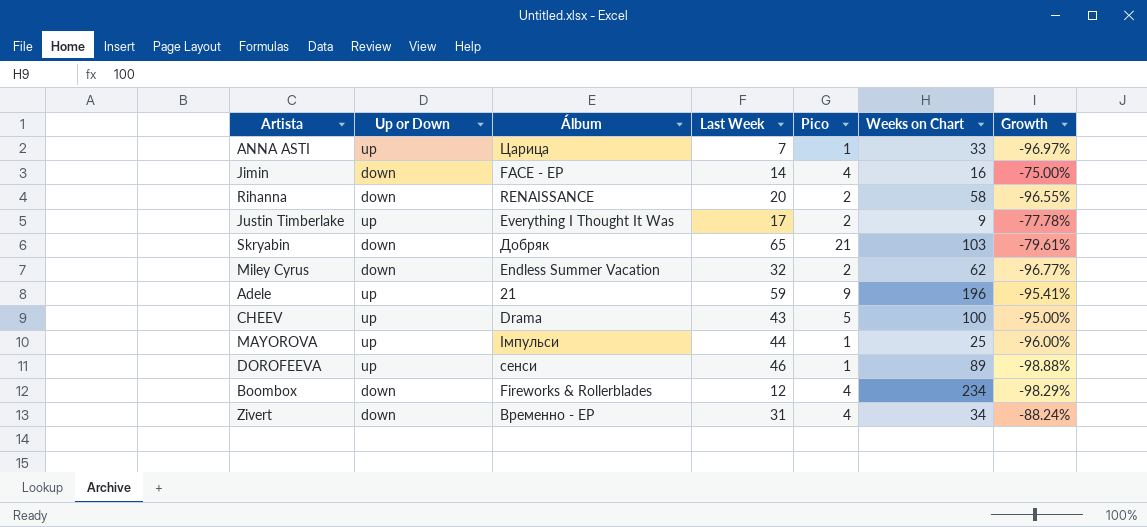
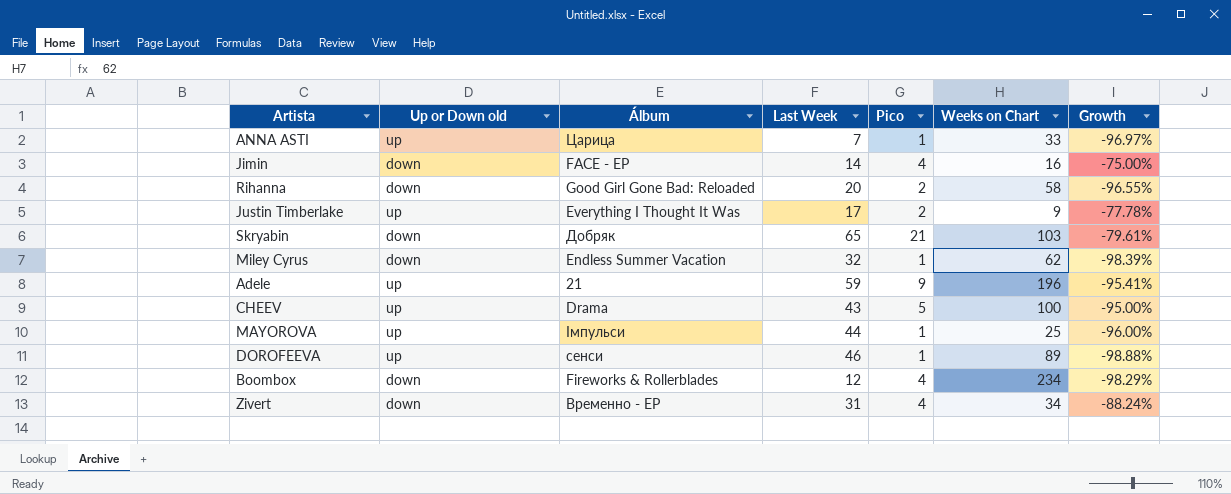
column name: Up or Down -> Up or Down old
Rihanna | Álbum: RENAISSANCE -> Good Girl Gone Bad: Reloaded
Miley Cyrus | Pico: 2 -> 1
Miley Cyrus | Growth: -96.77% -> -98.39%

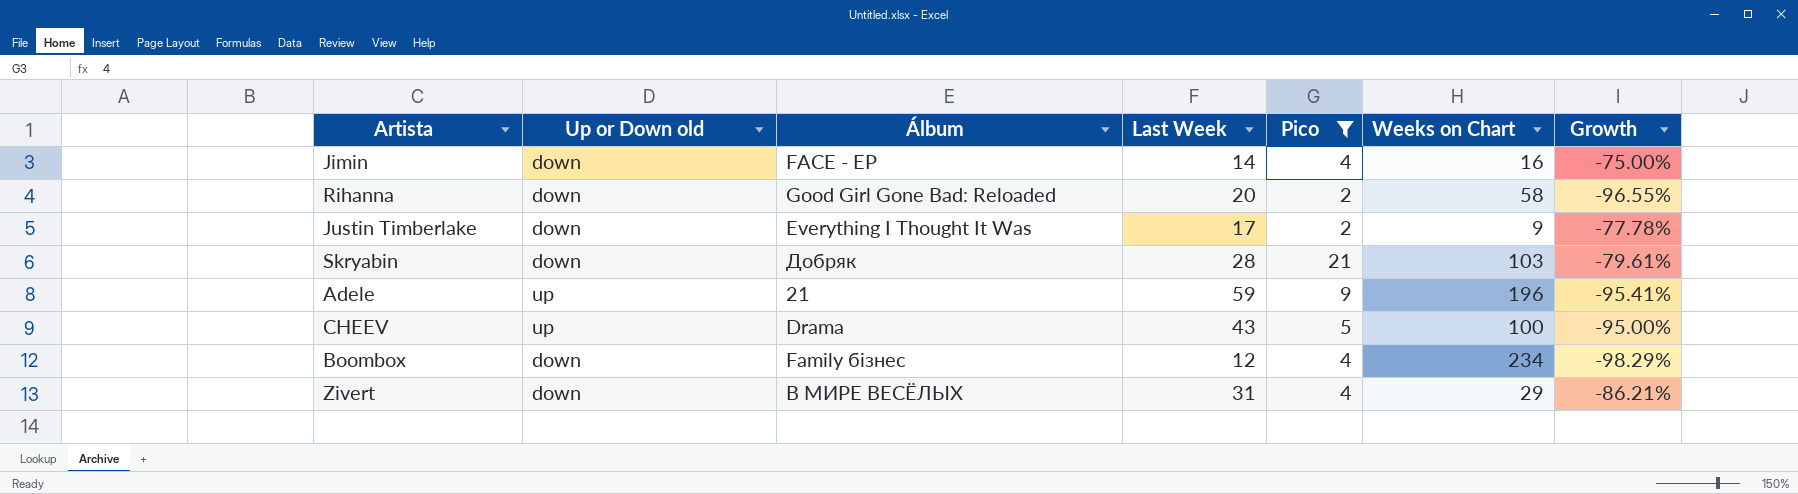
filter: none -> Pico != 1
Justin Timberlake | Up or Down old: up -> down
Skryabin | Last Week: 65 -> 28
Boombox | Álbum: Fireworks & Rollerblades -> Family бізнес
Zivert | Álbum: Временно - EP -> В МИРЕ ВЕСЁЛЫХ
Zivert | Weeks on Chart: 34 -> 29
Zivert | Growth: -88.24% -> -86.21%

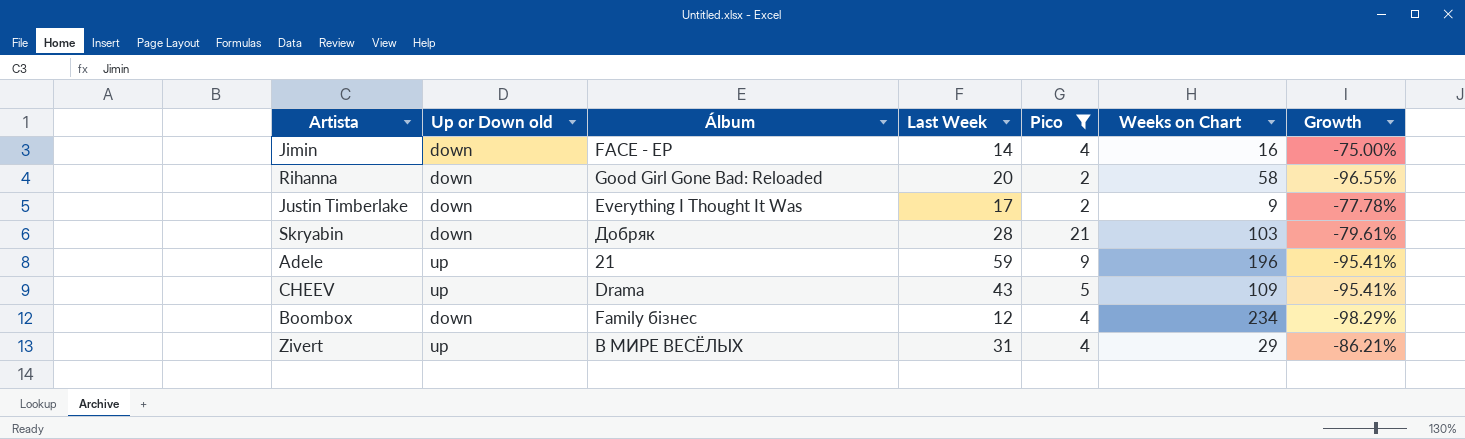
CHEEV | Weeks on Chart: 100 -> 109
CHEEV | Growth: -95.00% -> -95.41%
Zivert | Up or Down old: down -> up

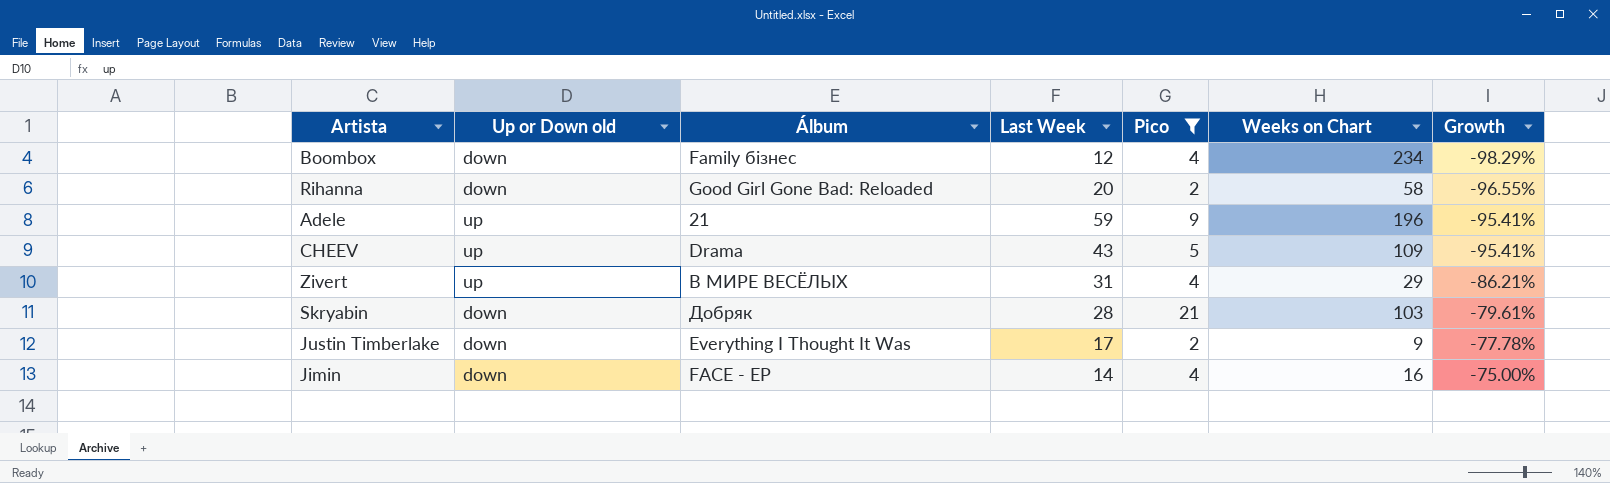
row order: none -> Growth ascending

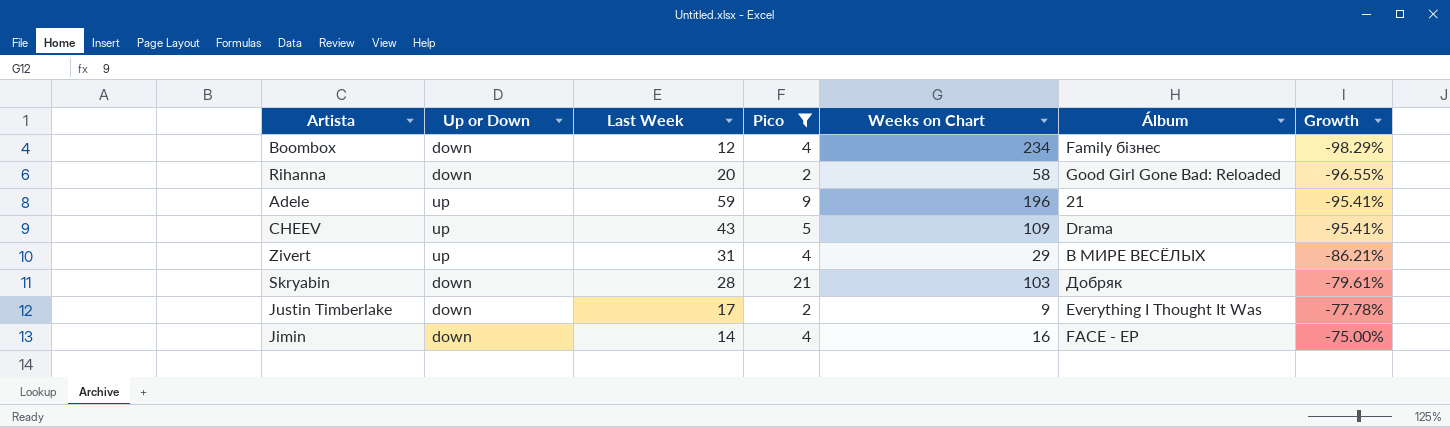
column name: Up or Down old -> Up or Down
column Álbum | position: 3 -> 6

